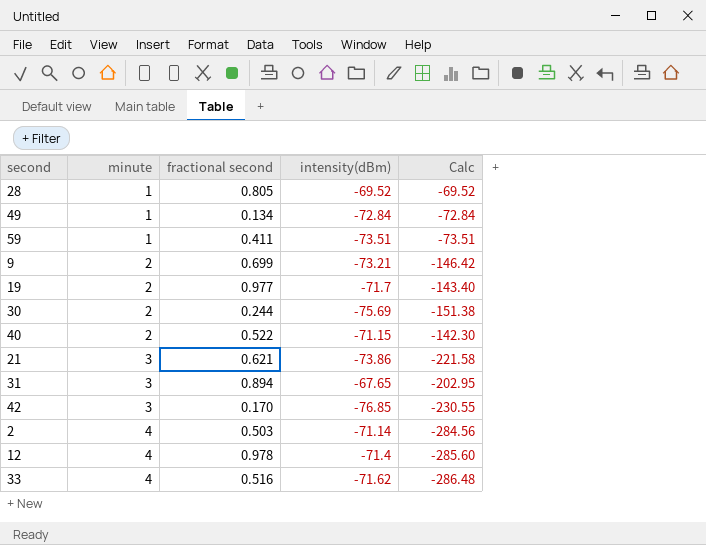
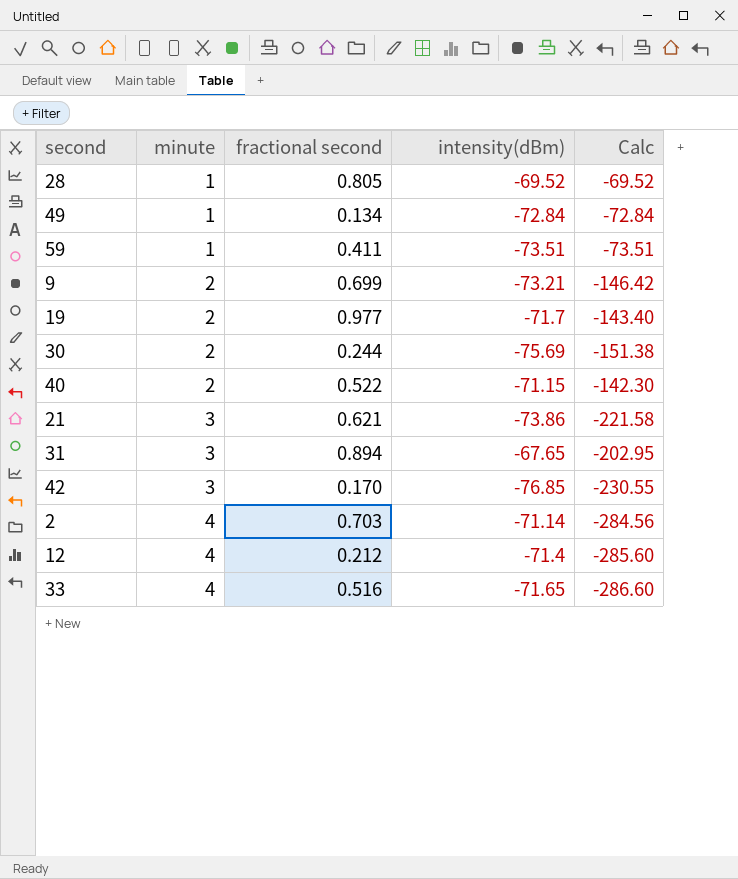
2 | fractional second: 0.503 -> 0.703
12 | fractional second: 0.978 -> 0.212
33 | intensity(dBm): -71.62 -> -71.65
33 | Calc: -286.48 -> -286.60

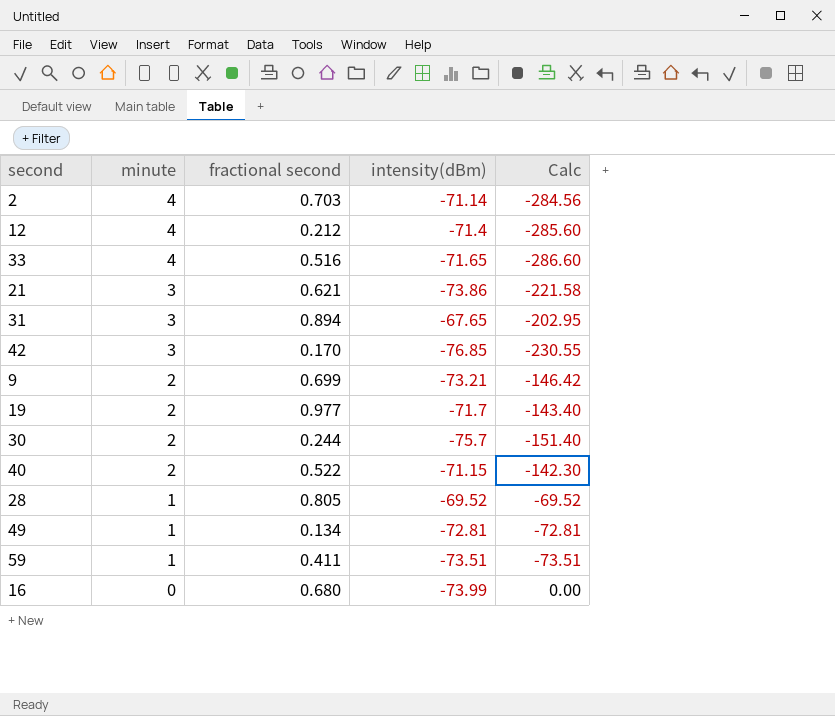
row order: minute ascending -> minute descending
30 | intensity(dBm): -75.69 -> -75.7
30 | Calc: -151.38 -> -151.40
49 | intensity(dBm): -72.84 -> -72.81
49 | Calc: -72.84 -> -72.81
row 16: none -> 0 | 0.680 | -73.99 | 0.00

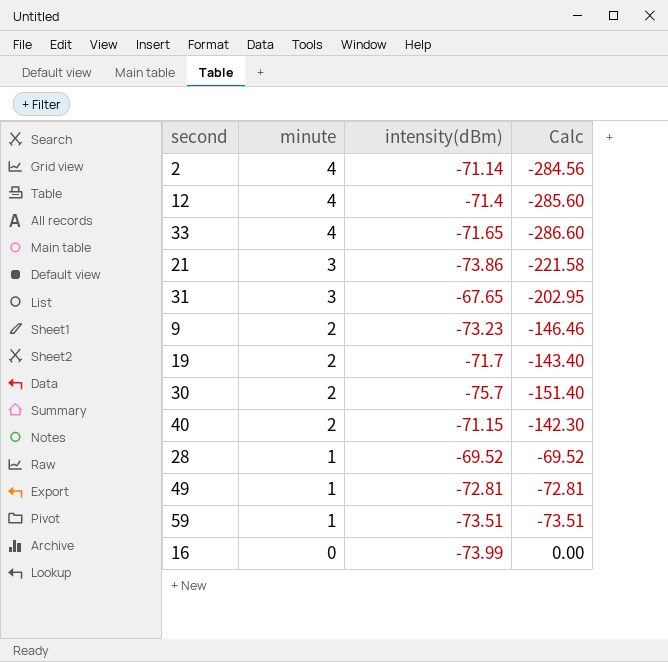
column fractional second | position: 3 -> none
row 42: 3 | 0.170 | -76.85 | -230.55 -> none
9 | intensity(dBm): -73.21 -> -73.23
9 | Calc: -146.42 -> -146.46

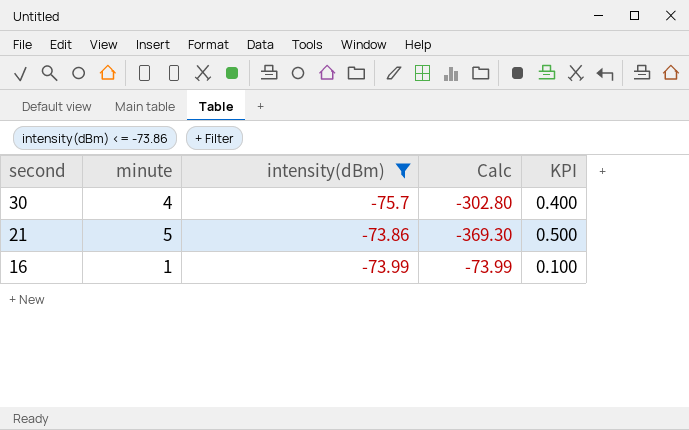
filter: none -> intensity(dBm) <= -73.86
row order: minute descending -> second descending
column KPI | formula: none -> [minute] * 0.1
30 | minute: 2 -> 4
30 | Calc: -151.40 -> -302.80
21 | minute: 3 -> 5
21 | Calc: -221.58 -> -369.30
16 | minute: 0 -> 1
16 | Calc: 0.00 -> -73.99

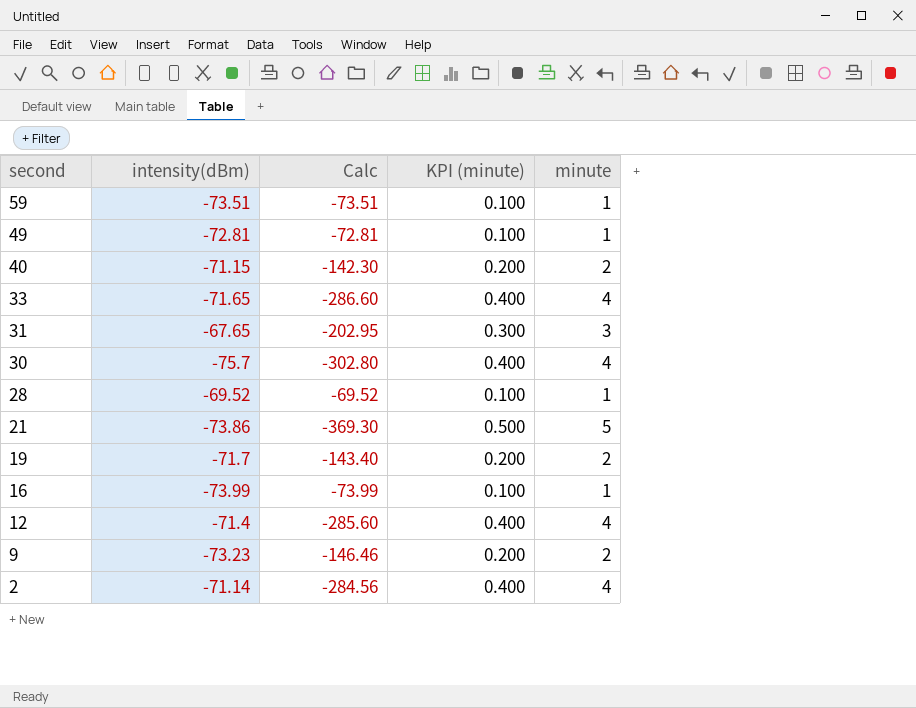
filter: intensity(dBm) <= -73.86 -> none
column name: KPI -> KPI (minute)
column minute | position: 2 -> 5

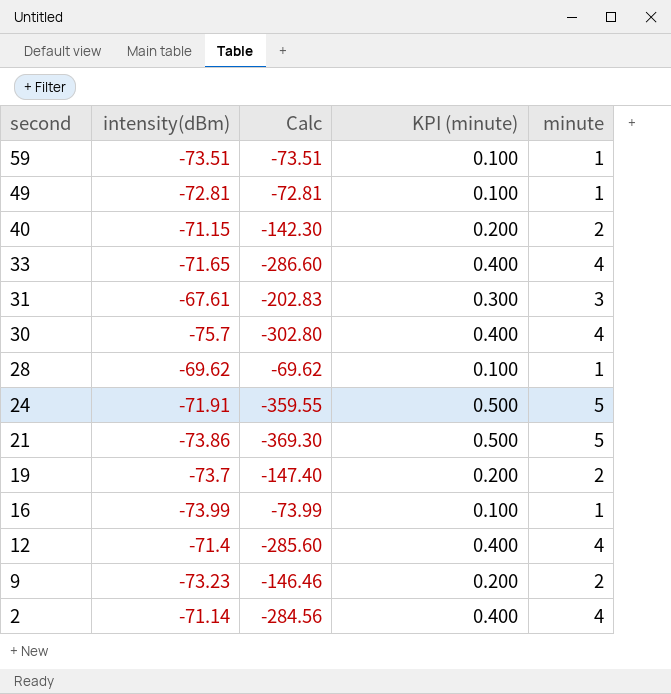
31 | intensity(dBm): -67.65 -> -67.61
31 | Calc: -202.95 -> -202.83
28 | intensity(dBm): -69.52 -> -69.62
28 | Calc: -69.52 -> -69.62
row 24: none -> -71.91 | -359.55 | 0.500 | 5
19 | intensity(dBm): -71.7 -> -73.7
19 | Calc: -143.40 -> -147.40

